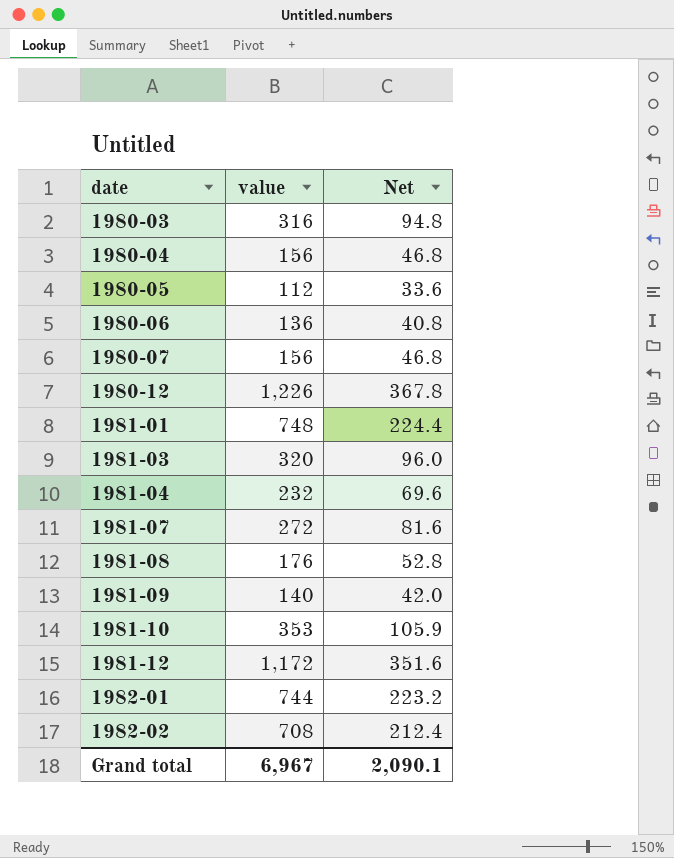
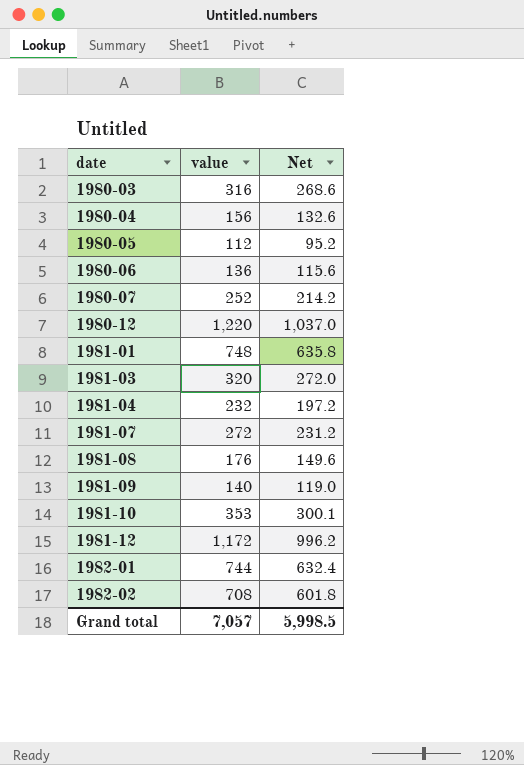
column Net | formula: [value] * 0.3 -> [value] * 0.85
1980-07 | value: 156 -> 252
1980-12 | value: 1,226 -> 1,220
Grand total | value: 6,967 -> 7,057
Grand total | Net: 2,090.1 -> 5,998.5

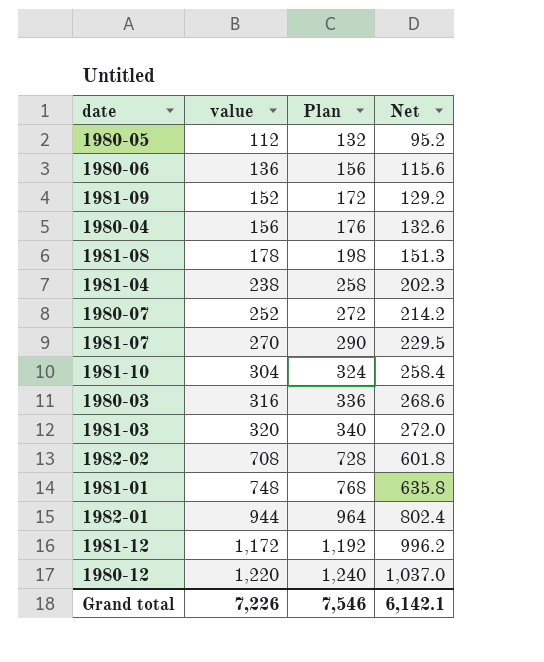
row order: date ascending -> value ascending
column Plan | formula: none -> [value] + 20
1981-09 | value: 140 -> 152
1981-09 | Net: 119.0 -> 129.2
1981-08 | value: 176 -> 178
1981-08 | Net: 149.6 -> 151.3
1981-04 | value: 232 -> 238
1981-04 | Net: 197.2 -> 202.3
1981-07 | value: 272 -> 270
1981-07 | Net: 231.2 -> 229.5
1981-10 | value: 353 -> 304
1981-10 | Net: 300.1 -> 258.4
1982-01 | value: 744 -> 944
1982-01 | Net: 632.4 -> 802.4
Grand total | value: 7,057 -> 7,226
Grand total | Net: 5,998.5 -> 6,142.1

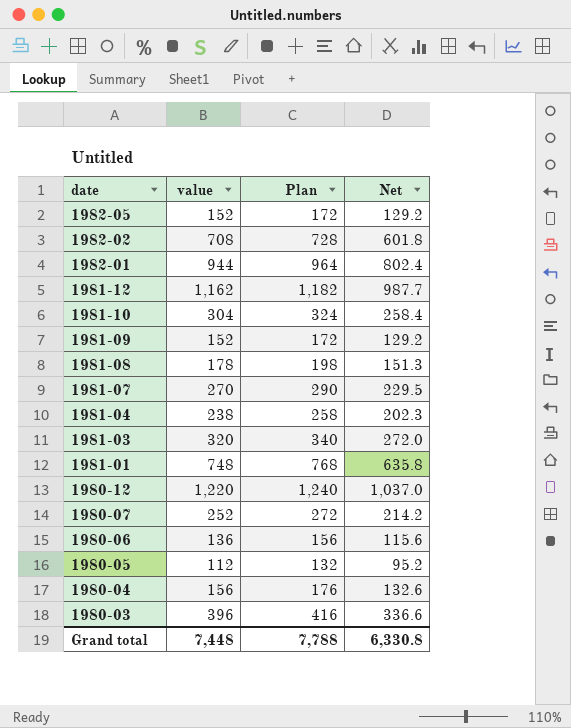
row order: value ascending -> date descending
row 1982-05: none -> 152 | 172 | 129.2
1981-12 | value: 1,172 -> 1,162
1981-12 | Plan: 1,192 -> 1,182
1981-12 | Net: 996.2 -> 987.7
1980-03 | value: 316 -> 396
1980-03 | Plan: 336 -> 416
1980-03 | Net: 268.6 -> 336.6
Grand total | value: 7,226 -> 7,448
Grand total | Plan: 7,546 -> 7,788
Grand total | Net: 6,142.1 -> 6,330.8

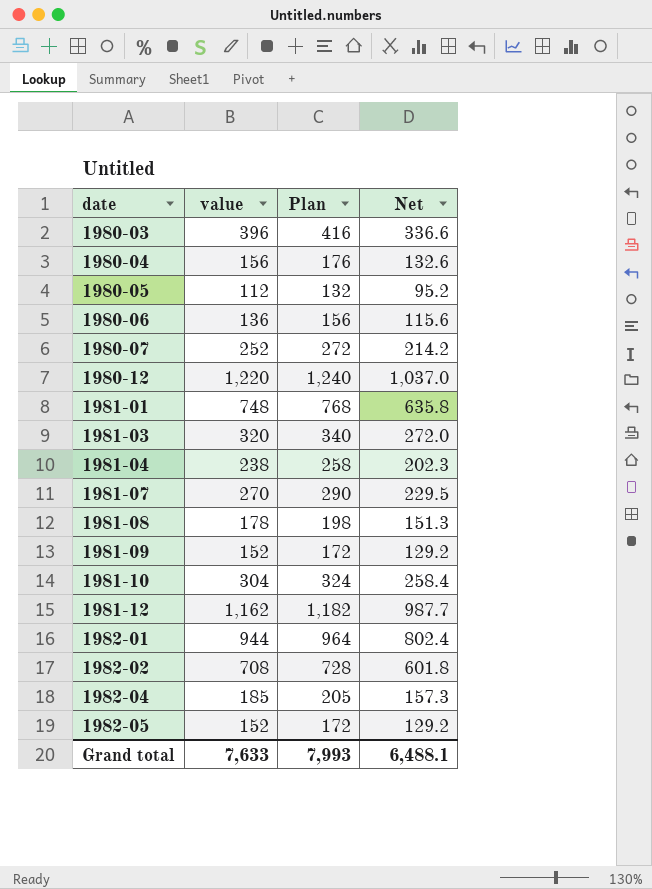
row order: date descending -> date ascending
row 1982-04: none -> 185 | 205 | 157.3
Grand total | value: 7,448 -> 7,633
Grand total | Plan: 7,788 -> 7,993
Grand total | Net: 6,330.8 -> 6,488.1

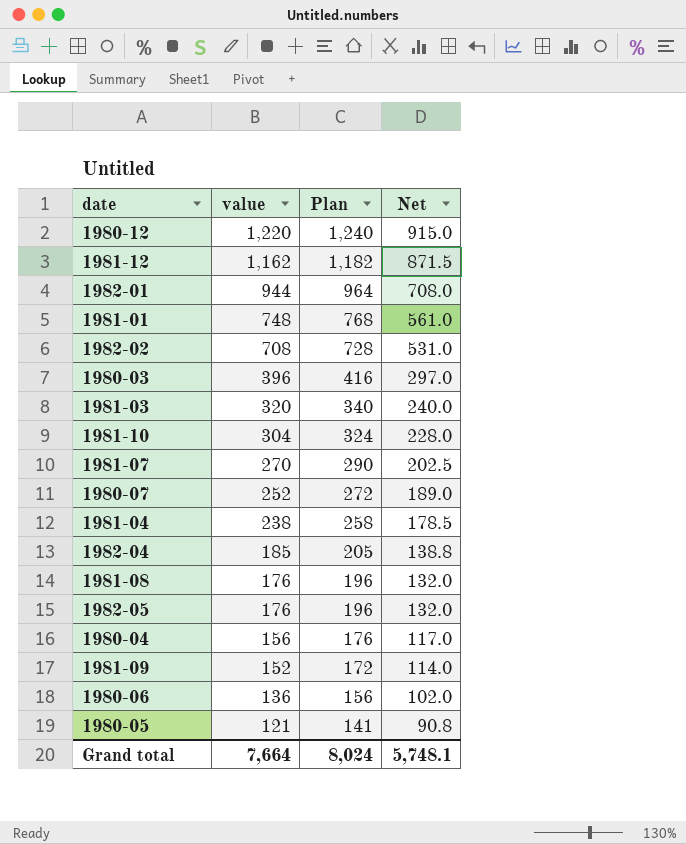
row order: date ascending -> value descending
column Net | formula: [value] * 0.85 -> [value] * 0.75
1981-08 | value: 178 -> 176
1981-08 | Plan: 198 -> 196
1982-05 | value: 152 -> 176
1982-05 | Plan: 172 -> 196
1980-05 | value: 112 -> 121
1980-05 | Plan: 132 -> 141
Grand total | value: 7,633 -> 7,664
Grand total | Plan: 7,993 -> 8,024
Grand total | Net: 6,488.1 -> 5,748.1

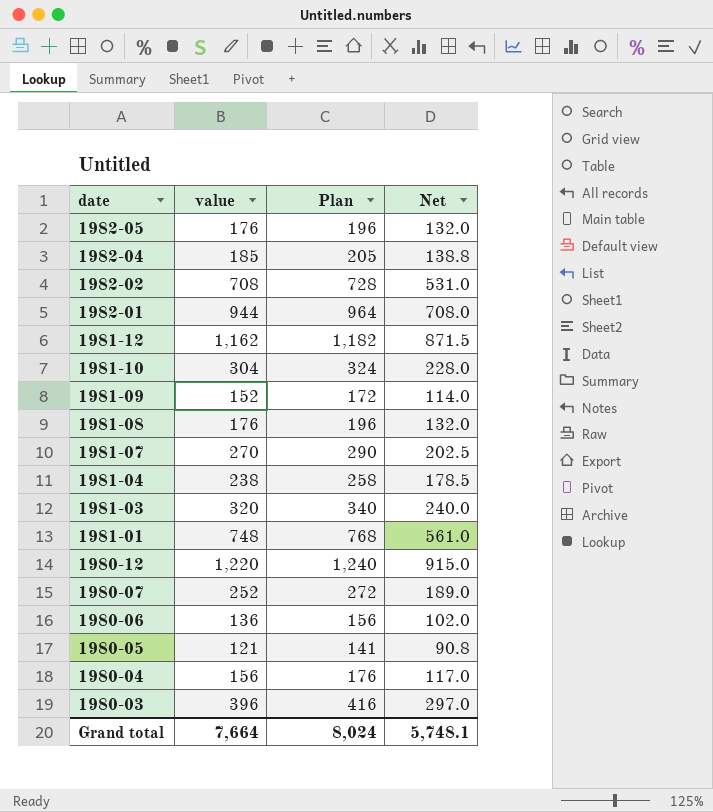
row order: value descending -> date descending

